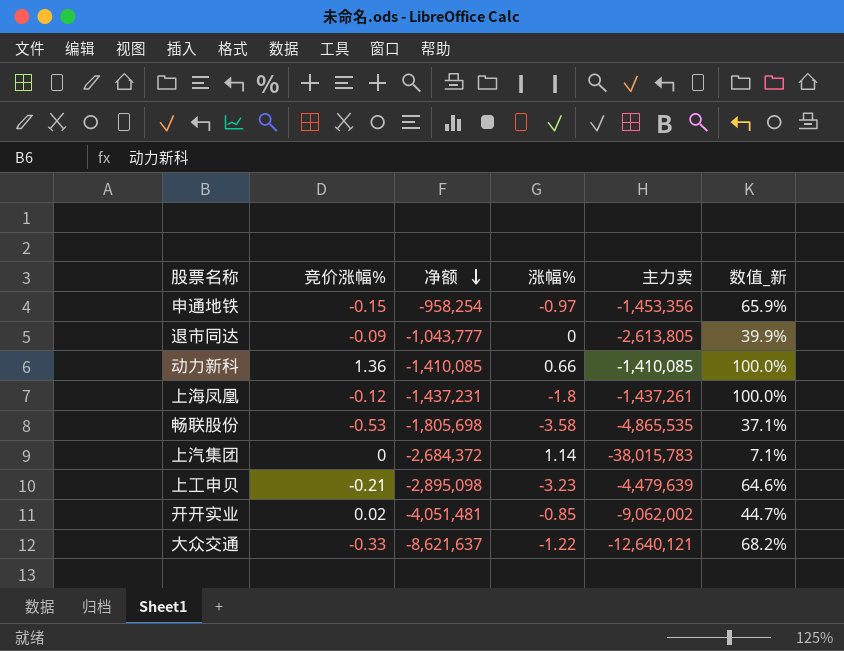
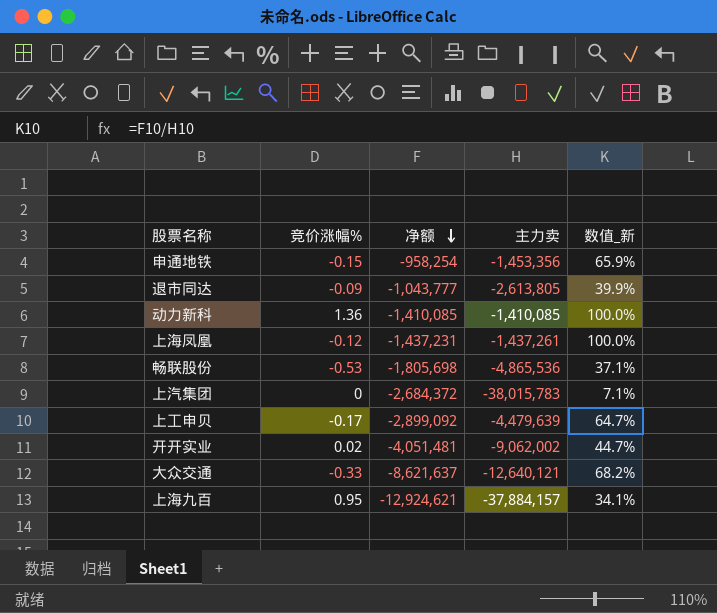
column 涨幅% | position: 4 -> none
畅联股份 | 主力卖: -4,865,535 -> -4,865,536
上工申贝 | 竞价涨幅%: -0.21 -> -0.17
上工申贝 | 净额: -2,895,098 -> -2,899,092
上工申贝 | 数值_新: 64.6% -> 64.7%
row 上海九百: none -> 0.95 | -12,924,621 | -37,884,157 | 34.1%

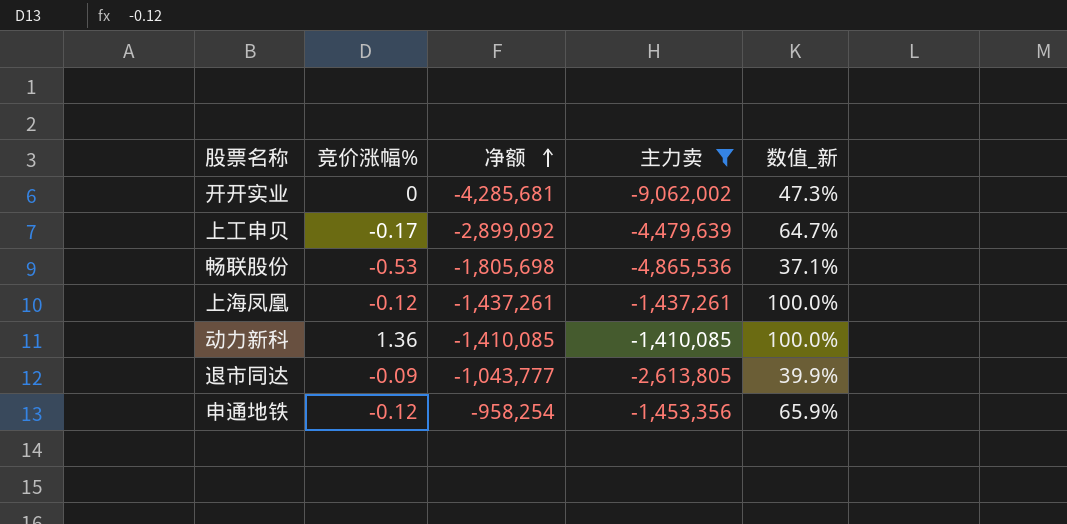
filter: none -> 主力卖 >= -9,062,002
row order: 净额 descending -> 净额 ascending
开开实业 | 竞价涨幅%: 0.02 -> 0
开开实业 | 净额: -4,051,481 -> -4,285,681
开开实业 | 数值_新: 44.7% -> 47.3%
上海凤凰 | 净额: -1,437,231 -> -1,437,261
申通地铁 | 竞价涨幅%: -0.15 -> -0.12

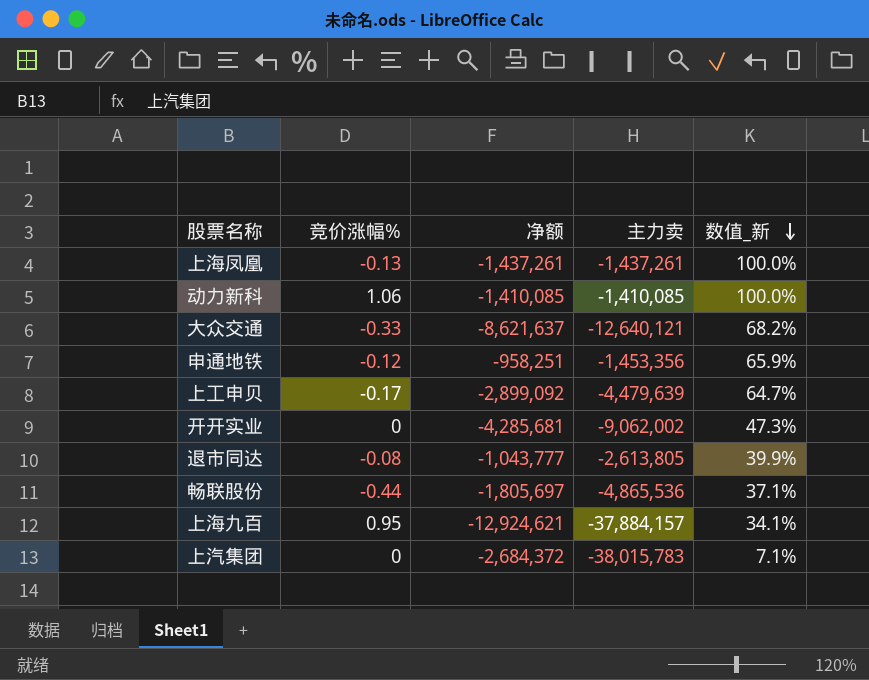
filter: 主力卖 >= -9,062,002 -> none
row order: 净额 ascending -> 数值_新 descending
上海凤凰 | 竞价涨幅%: -0.12 -> -0.13
动力新科 | 竞价涨幅%: 1.36 -> 1.06
申通地铁 | 净额: -958,254 -> -958,251
退市同达 | 竞价涨幅%: -0.09 -> -0.08
畅联股份 | 竞价涨幅%: -0.53 -> -0.44
畅联股份 | 净额: -1,805,698 -> -1,805,697

